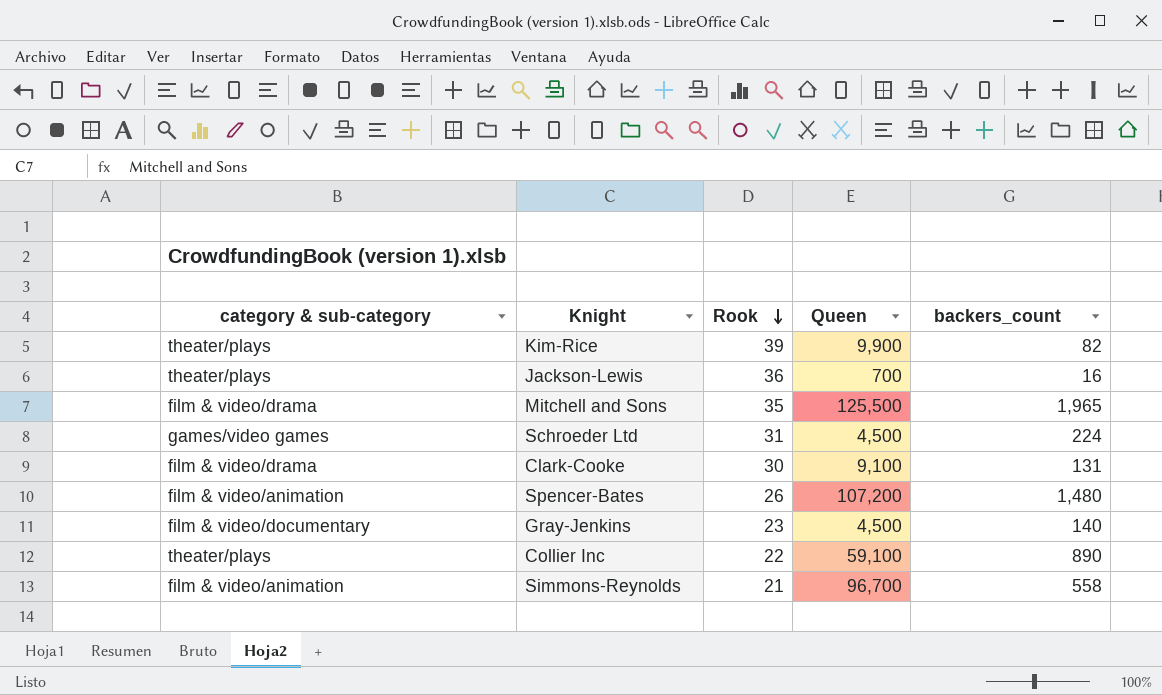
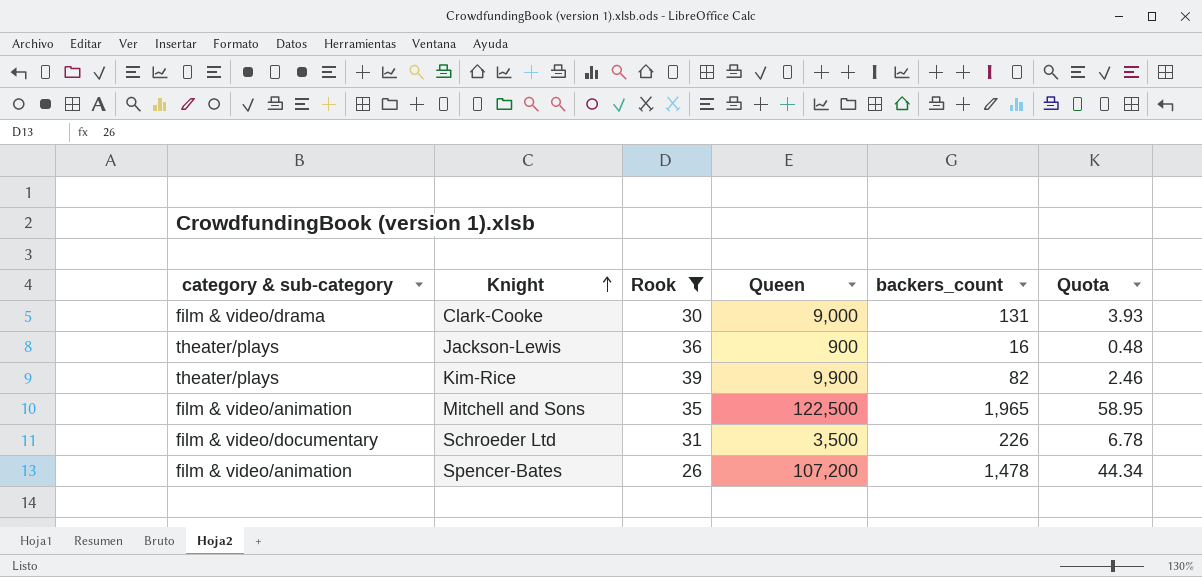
filter: none -> Rook >= 26
row order: Rook descending -> Knight ascending
column Quota | formula: none -> [backers_count] * 0.03
Clark-Cooke | Queen: 9,100 -> 9,000
Jackson-Lewis | Queen: 700 -> 900
Mitchell and Sons | category & sub-category: film & video/drama -> film & video/animation
Mitchell and Sons | Queen: 125,500 -> 122,500
Schroeder Ltd | category & sub-category: games/video games -> film & video/documentary
Schroeder Ltd | Queen: 4,500 -> 3,500
Schroeder Ltd | backers_count: 224 -> 226
Spencer-Bates | backers_count: 1,480 -> 1,478

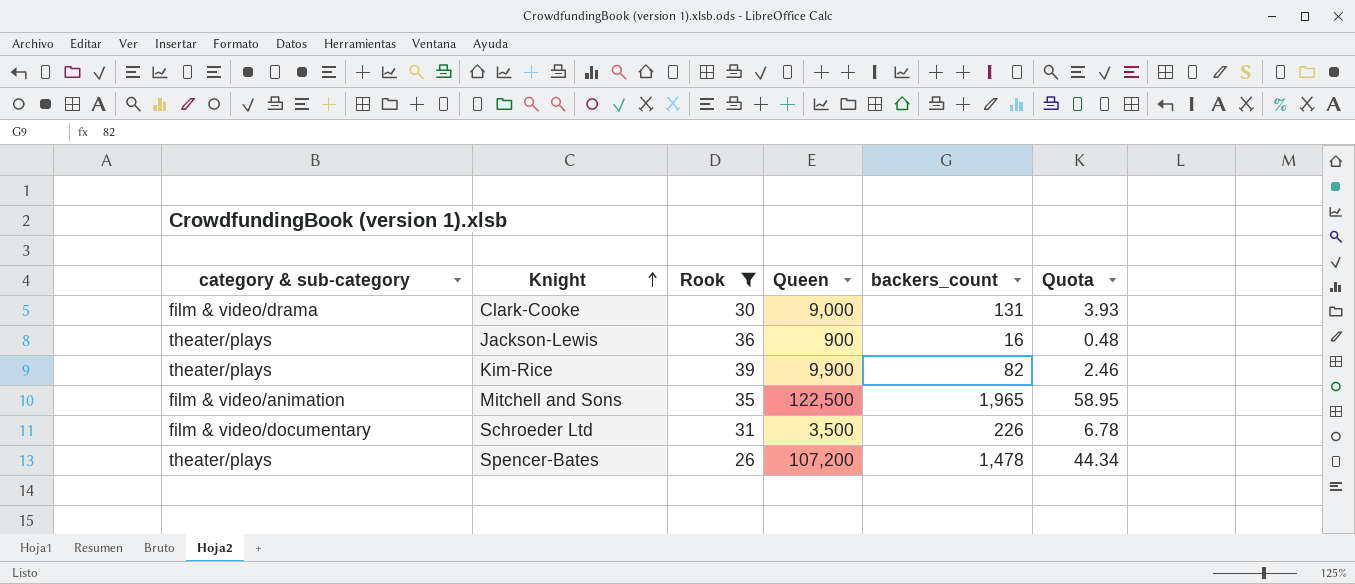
Spencer-Bates | category & sub-category: film & video/animation -> theater/plays

